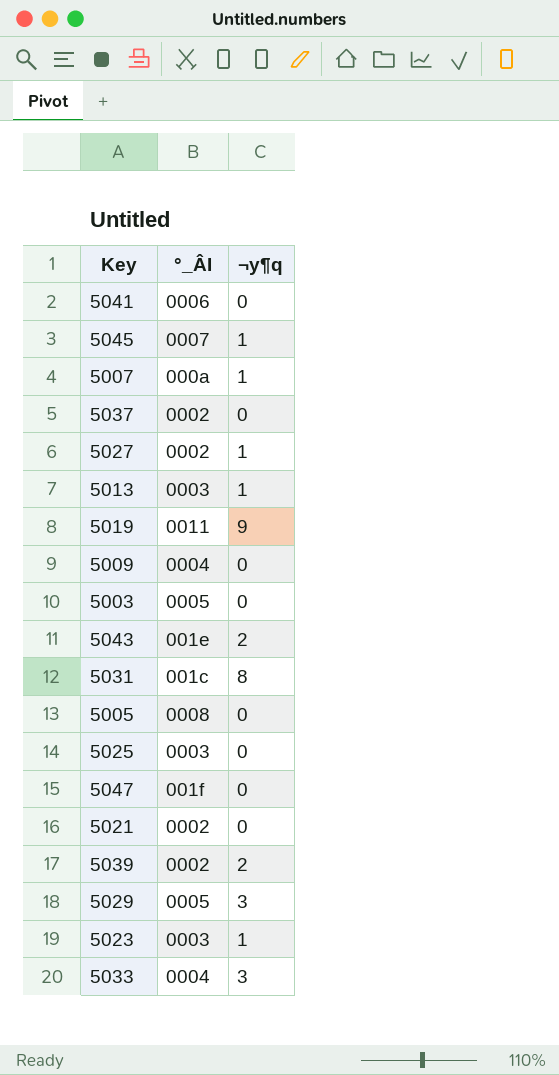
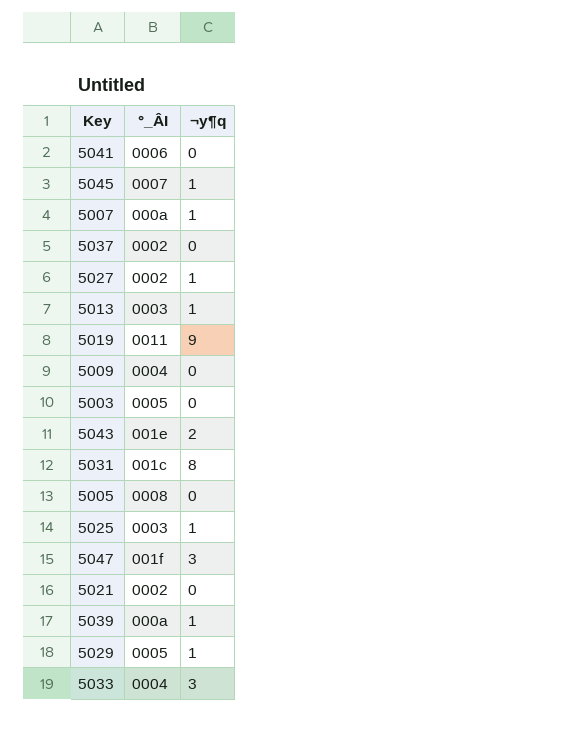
row 5023: 0003 | 1 -> none
5025 | ¬y¶q: 0 -> 1
5047 | ¬y¶q: 0 -> 3
5039 | °_ÂI: 0002 -> 000a
5039 | ¬y¶q: 2 -> 1
5029 | ¬y¶q: 3 -> 1

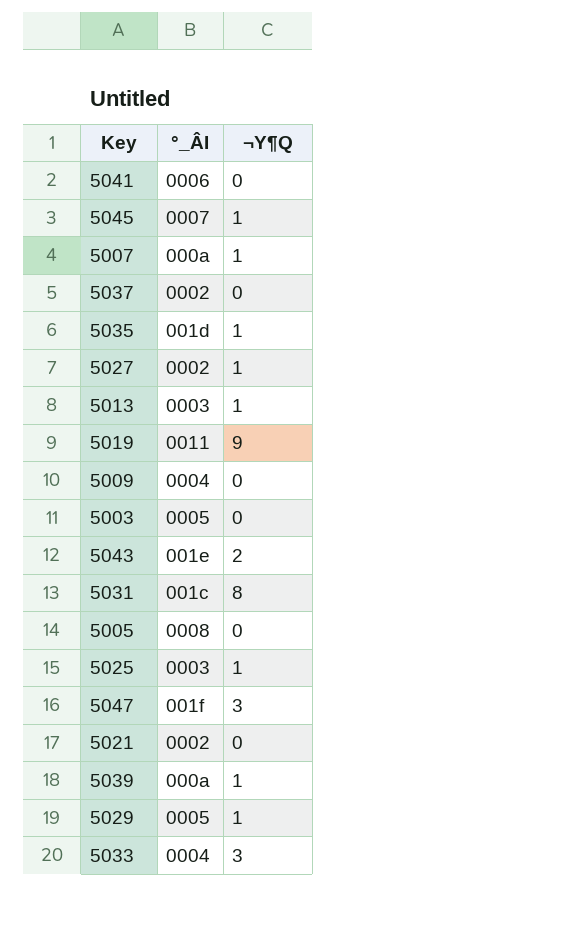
column name: ¬y¶q -> ¬Y¶Q
row 5035: none -> 001d | 1

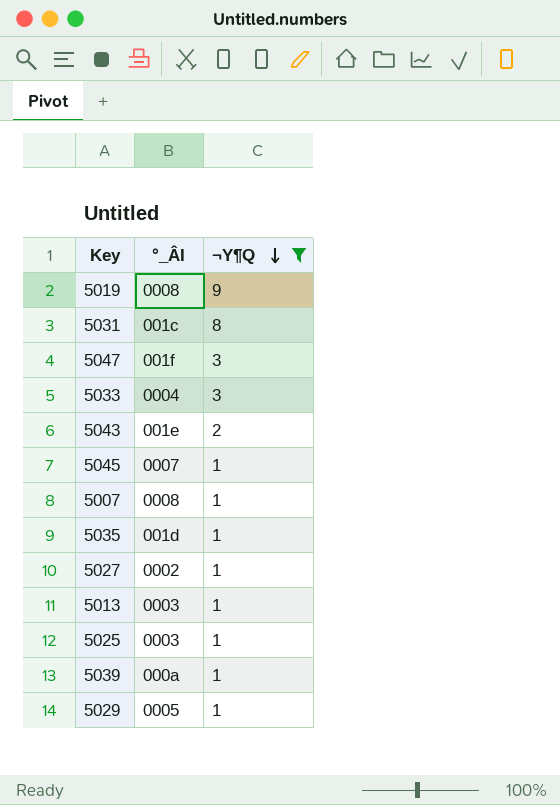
filter: none -> ¬Y¶Q != 0
row order: none -> ¬Y¶Q descending
5019 | °_ÂI: 0011 -> 0008
5007 | °_ÂI: 000a -> 0008

